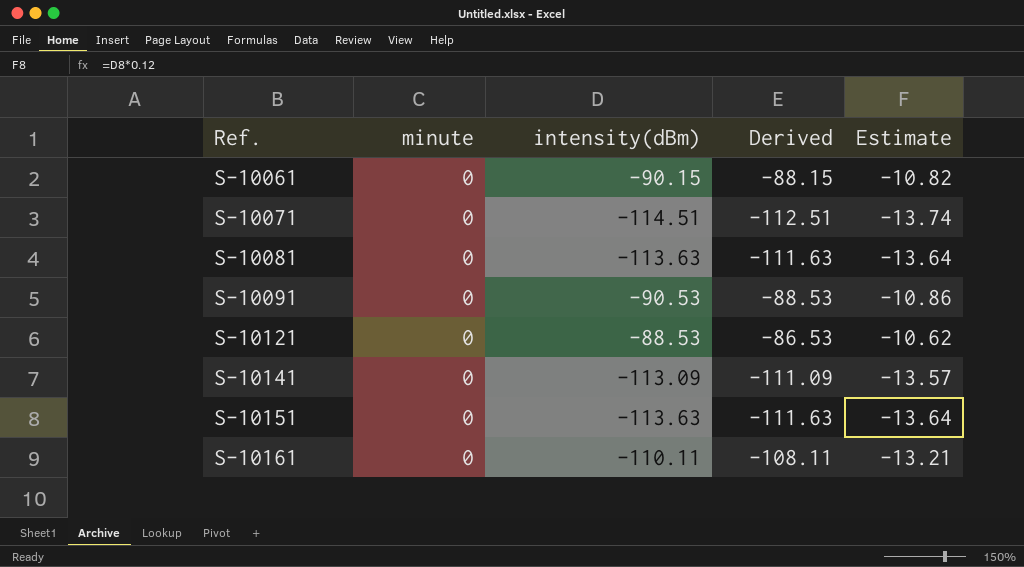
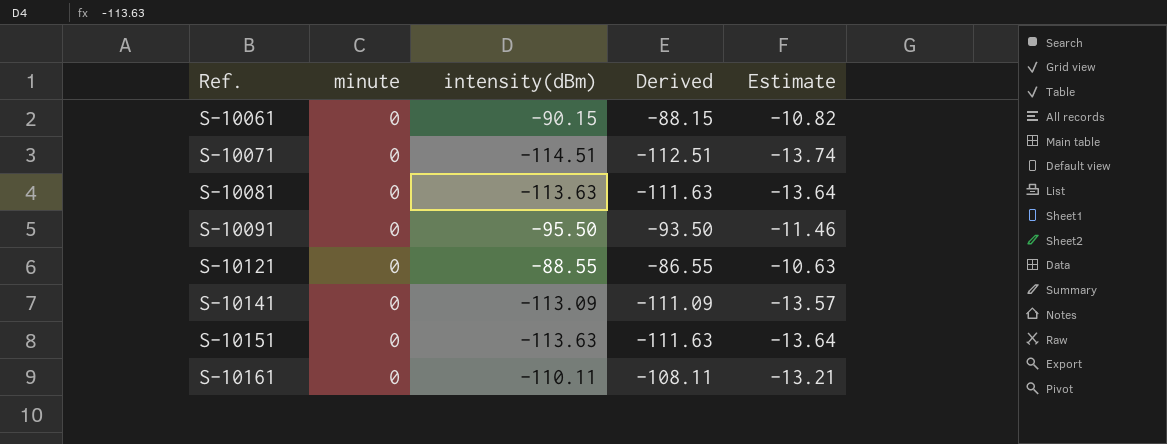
S-10091 | intensity(dBm): -90.53 -> -95.50
S-10091 | Derived: -88.53 -> -93.50
S-10091 | Estimate: -10.86 -> -11.46
S-10121 | intensity(dBm): -88.53 -> -88.55
S-10121 | Derived: -86.53 -> -86.55
S-10121 | Estimate: -10.62 -> -10.63

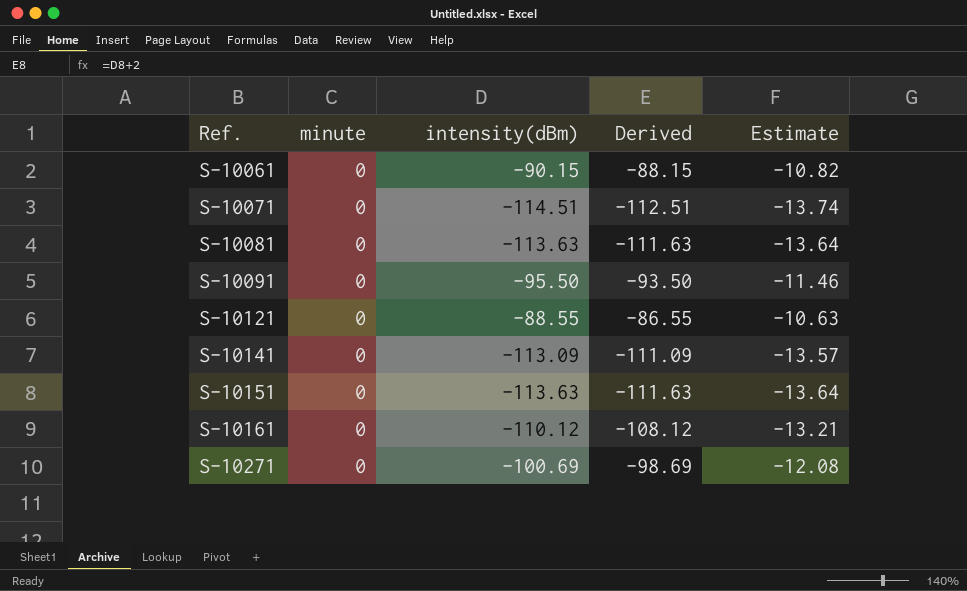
S-10161 | intensity(dBm): -110.11 -> -110.12
S-10161 | Derived: -108.11 -> -108.12
row S-10271: none -> 0 | -100.69 | -98.69 | -12.08

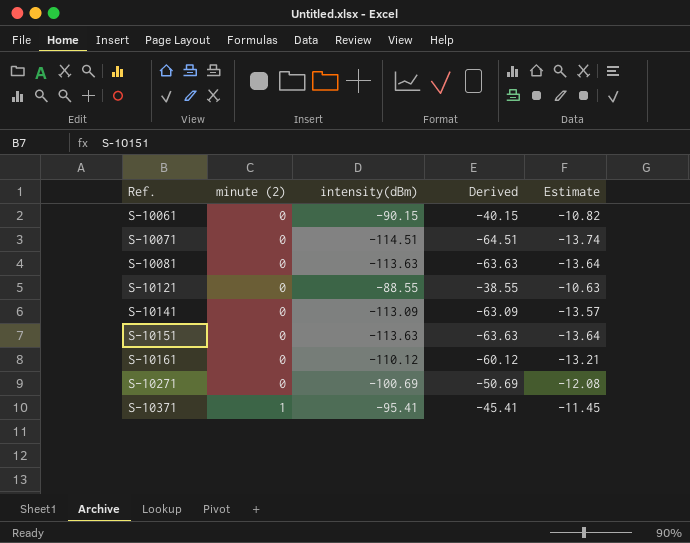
column name: minute -> minute (2)
column Derived | formula: [intensity(dBm)] + 2 -> [intensity(dBm)] + 50
row S-10091: 0 | -95.50 | -93.50 | -11.46 -> none
row S-10371: none -> 1 | -95.41 | -45.41 | -11.45

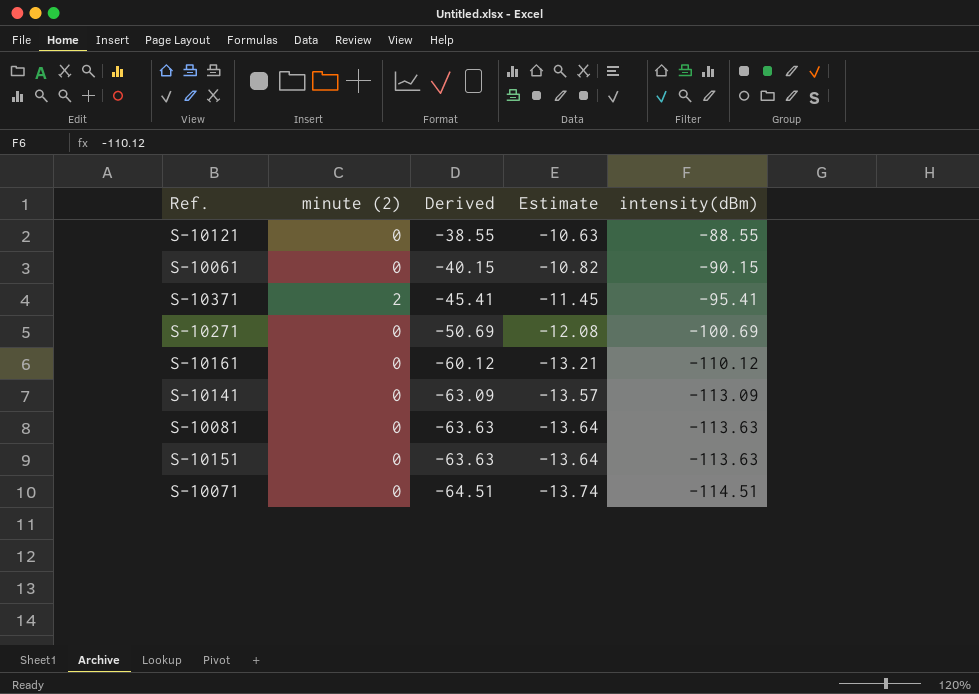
row order: Ref. ascending -> Derived descending
column intensity(dBm) | position: 3 -> 5
S-10371 | minute (2): 1 -> 2

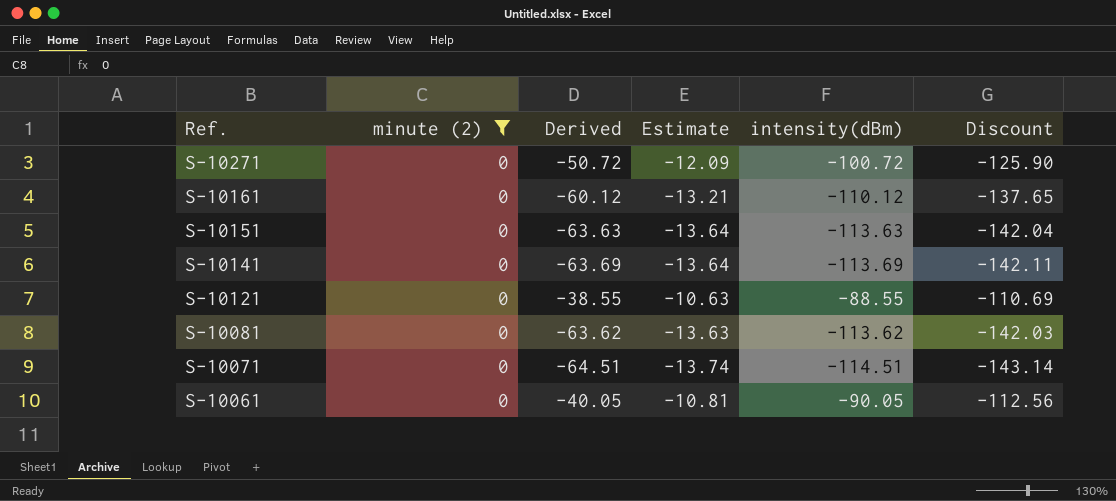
filter: none -> minute (2) = 0
row order: Derived descending -> Ref. descending
column Discount | formula: none -> [intensity(dBm)] * 1.25
S-10271 | Derived: -50.69 -> -50.72
S-10271 | Estimate: -12.08 -> -12.09
S-10271 | intensity(dBm): -100.69 -> -100.72
S-10141 | Derived: -63.09 -> -63.69
S-10141 | Estimate: -13.57 -> -13.64
S-10141 | intensity(dBm): -113.09 -> -113.69
S-10081 | Derived: -63.63 -> -63.62
S-10081 | Estimate: -13.64 -> -13.63
S-10081 | intensity(dBm): -113.63 -> -113.62
S-10061 | Derived: -40.15 -> -40.05
S-10061 | Estimate: -10.82 -> -10.81
S-10061 | intensity(dBm): -90.15 -> -90.05

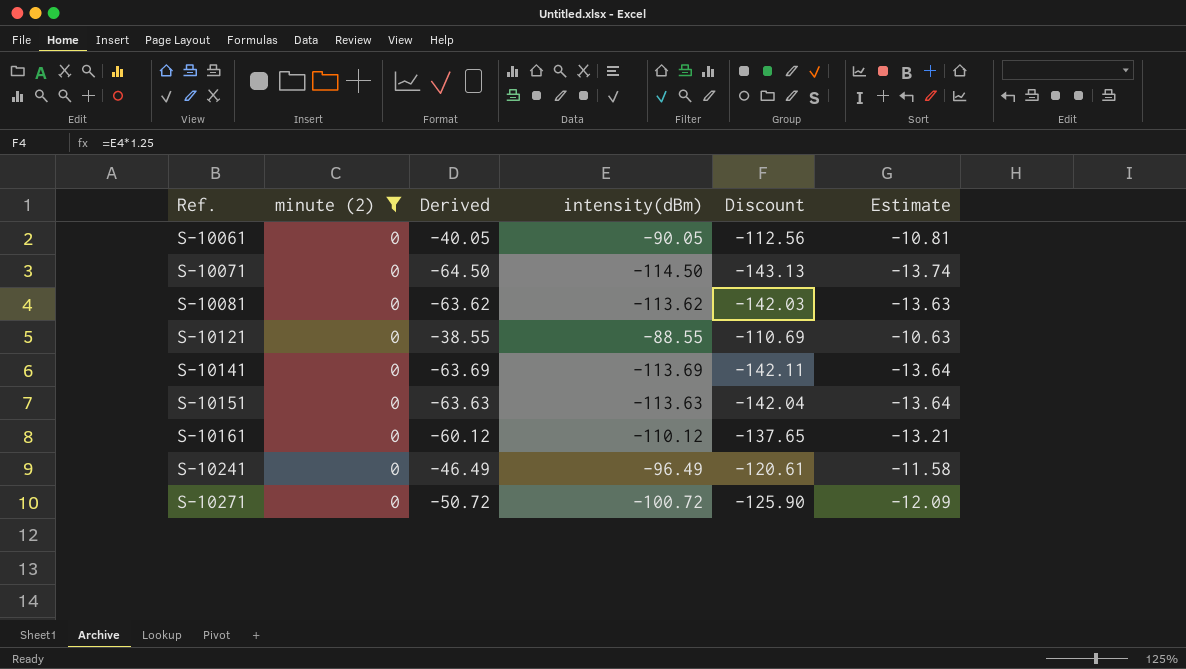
row order: Ref. descending -> Ref. ascending
column Estimate | position: 4 -> 6
S-10071 | Derived: -64.51 -> -64.50
S-10071 | intensity(dBm): -114.51 -> -114.50
S-10071 | Discount: -143.14 -> -143.13
row S-10241: none -> 0 | -46.49 | -96.49 | -120.61 | -11.58

